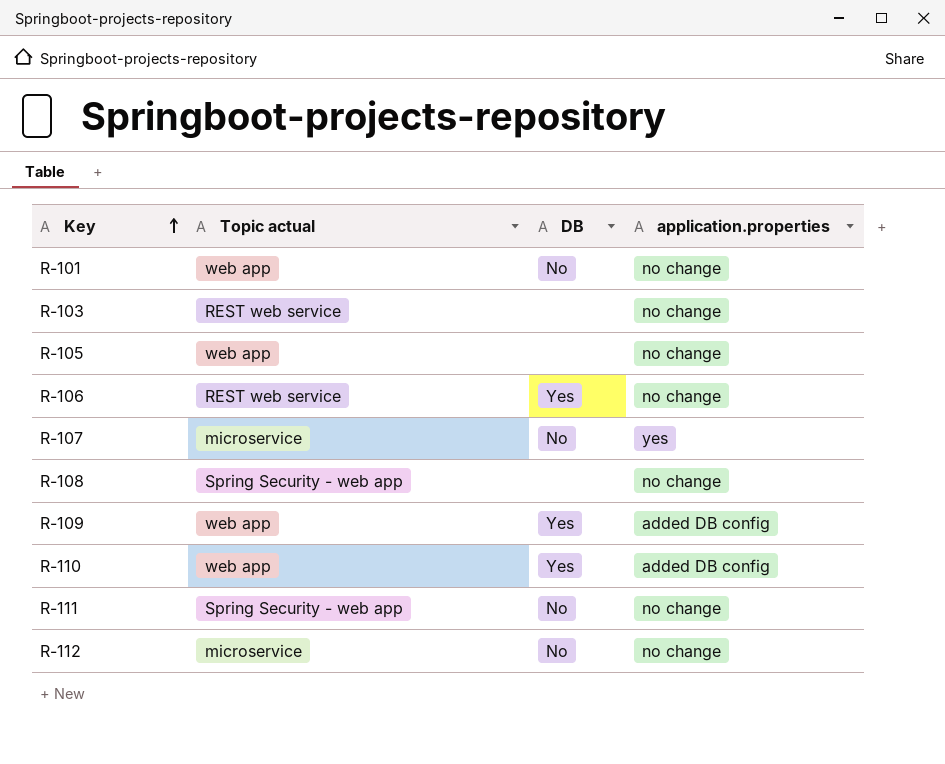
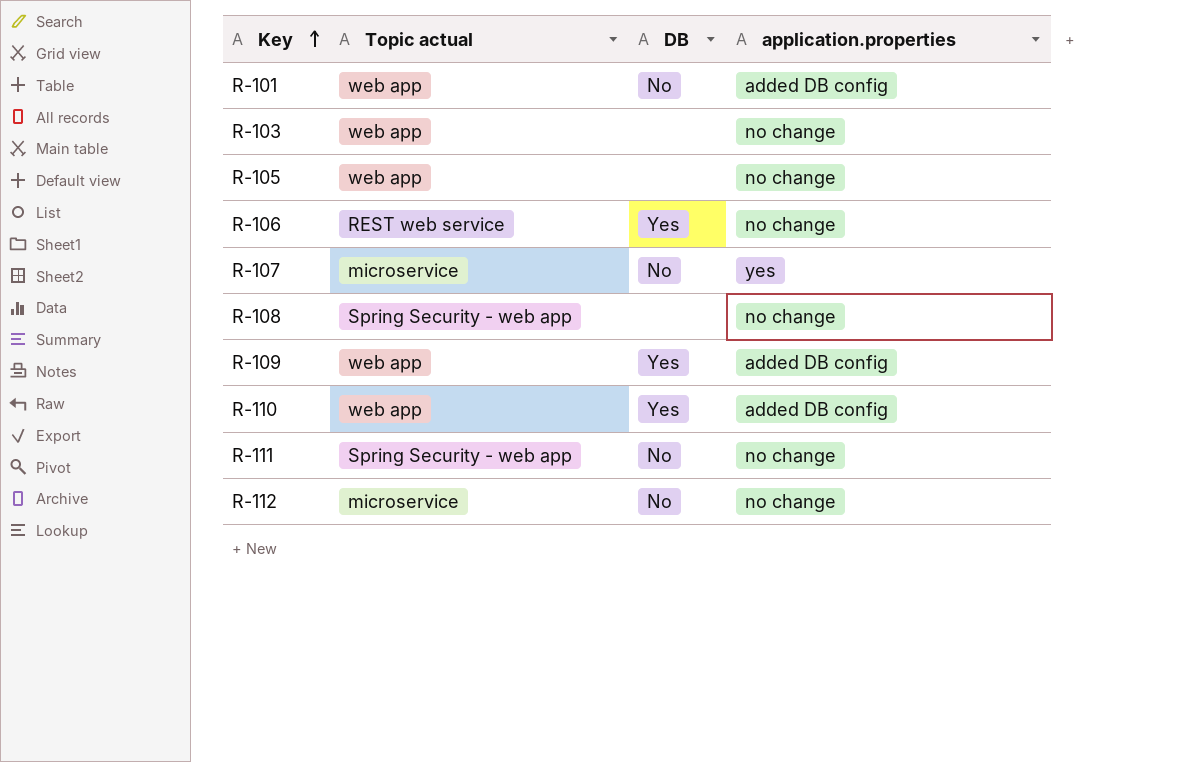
R-101 | application.properties: no change -> added DB config
R-103 | Topic actual: REST web service -> web app

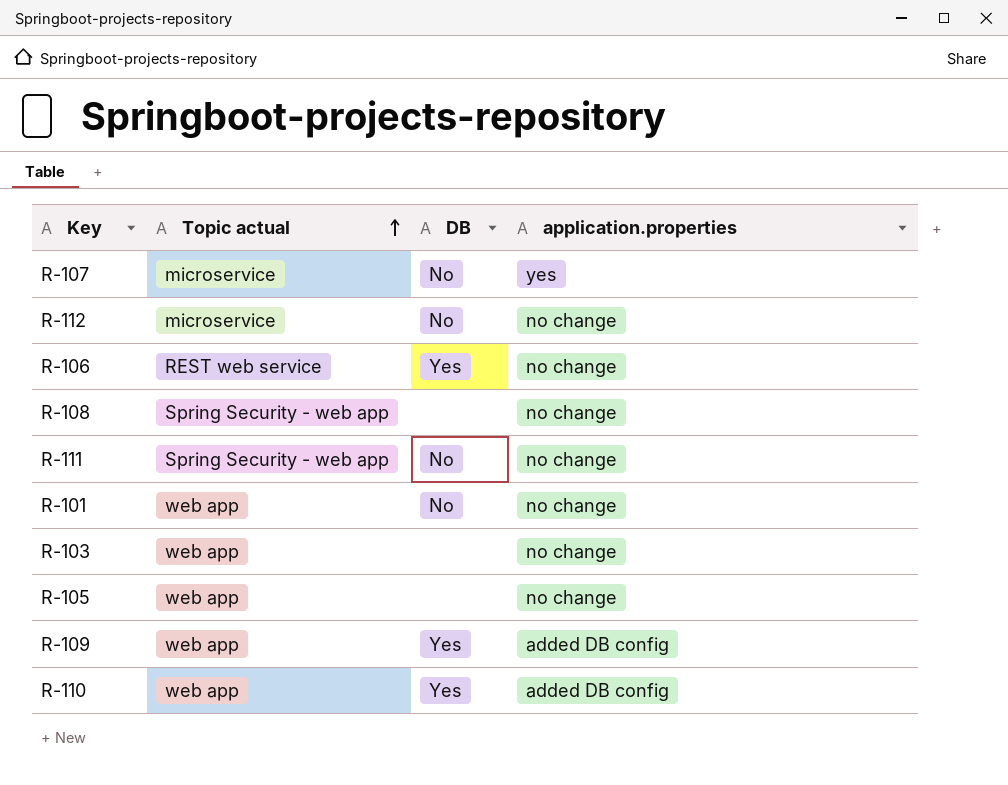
row order: Key ascending -> Topic actual ascending
R-101 | application.properties: added DB config -> no change

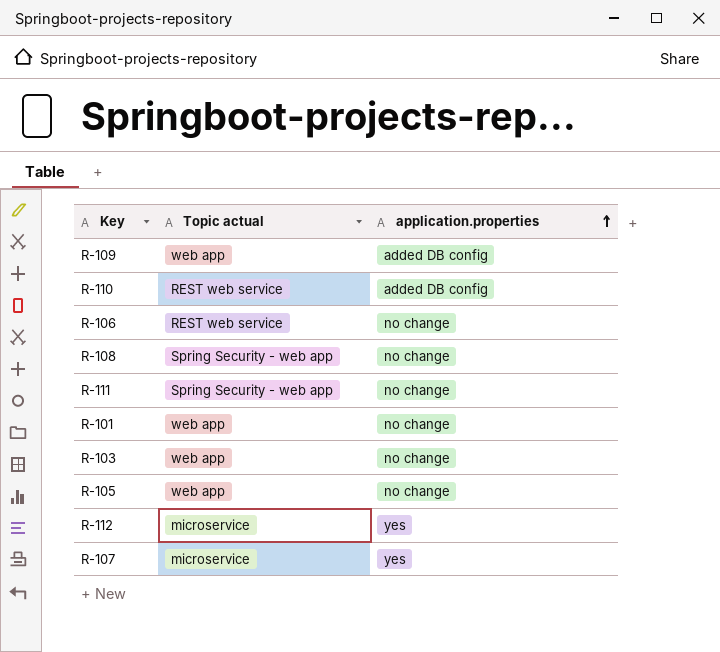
row order: Topic actual ascending -> application.properties ascending
column DB | position: 3 -> none
R-110 | Topic actual: web app -> REST web service
R-112 | application.properties: no change -> yes

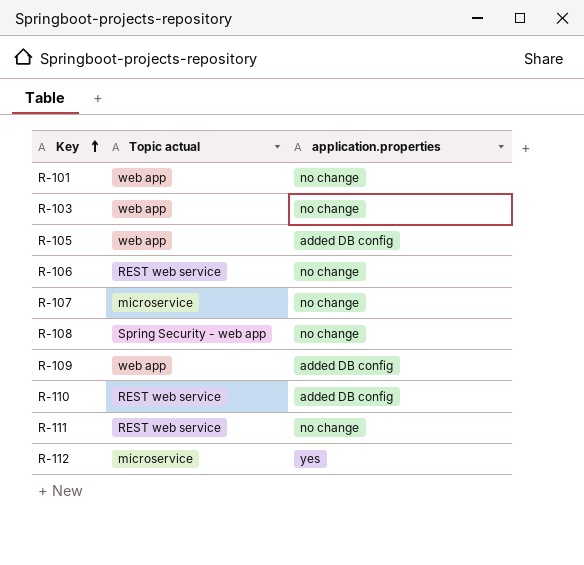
row order: application.properties ascending -> Key ascending
R-105 | application.properties: no change -> added DB config
R-107 | application.properties: yes -> no change
R-111 | Topic actual: Spring Security - web app -> REST web service

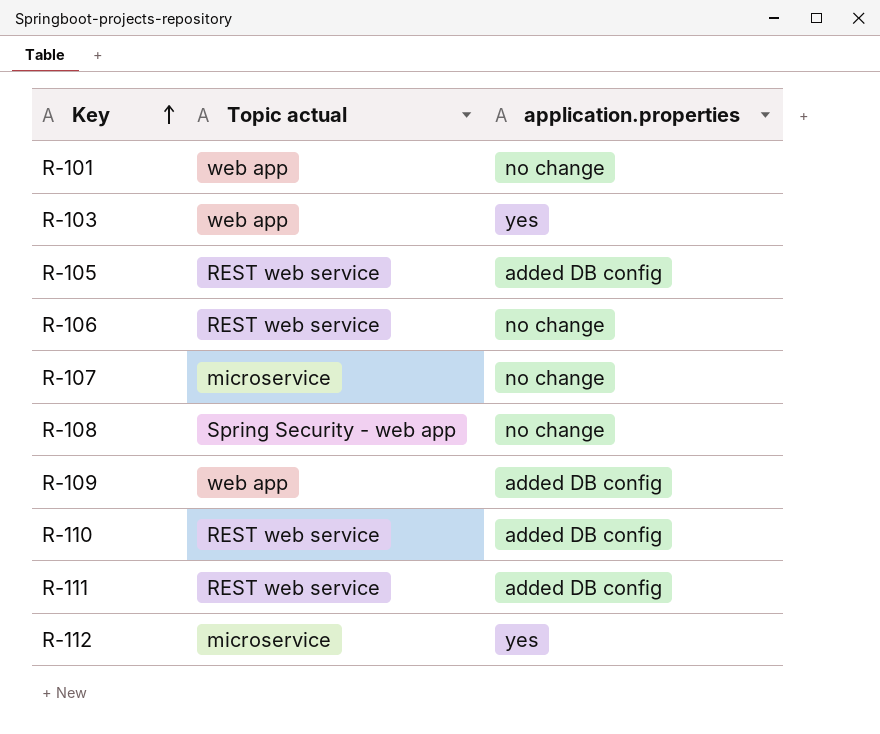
R-103 | application.properties: no change -> yes
R-105 | Topic actual: web app -> REST web service
R-111 | application.properties: no change -> added DB config

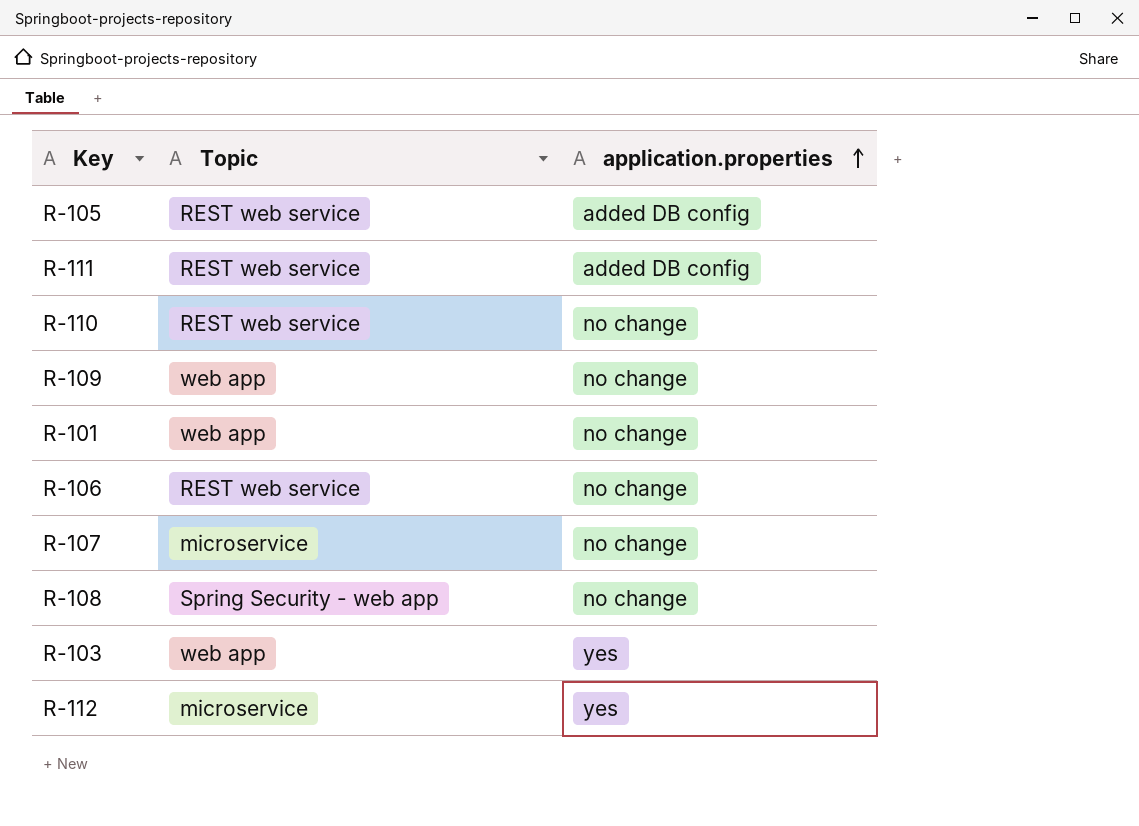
row order: Key ascending -> application.properties ascending
column name: Topic actual -> Topic
R-110 | application.properties: added DB config -> no change
R-109 | application.properties: added DB config -> no change

